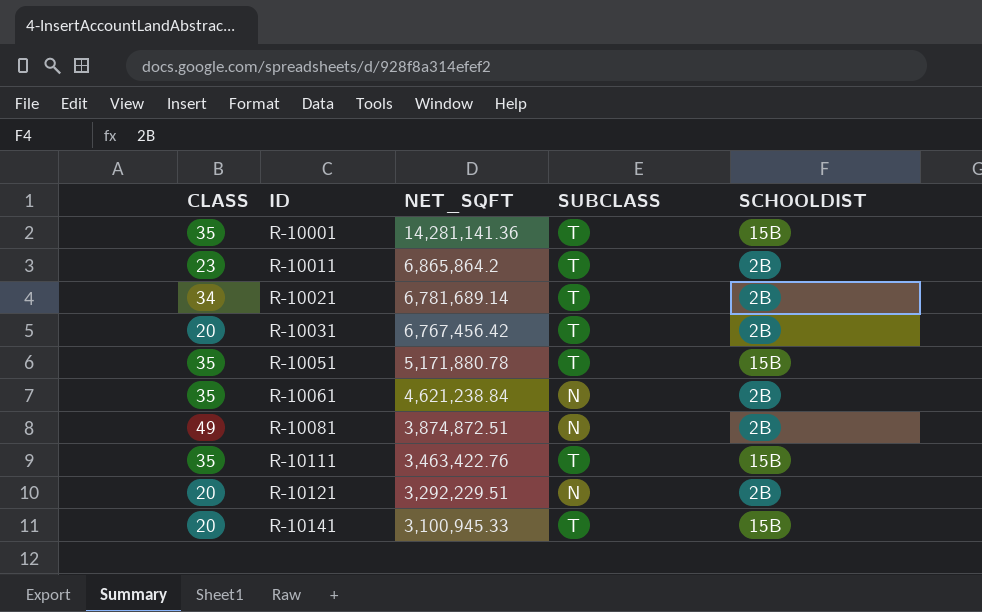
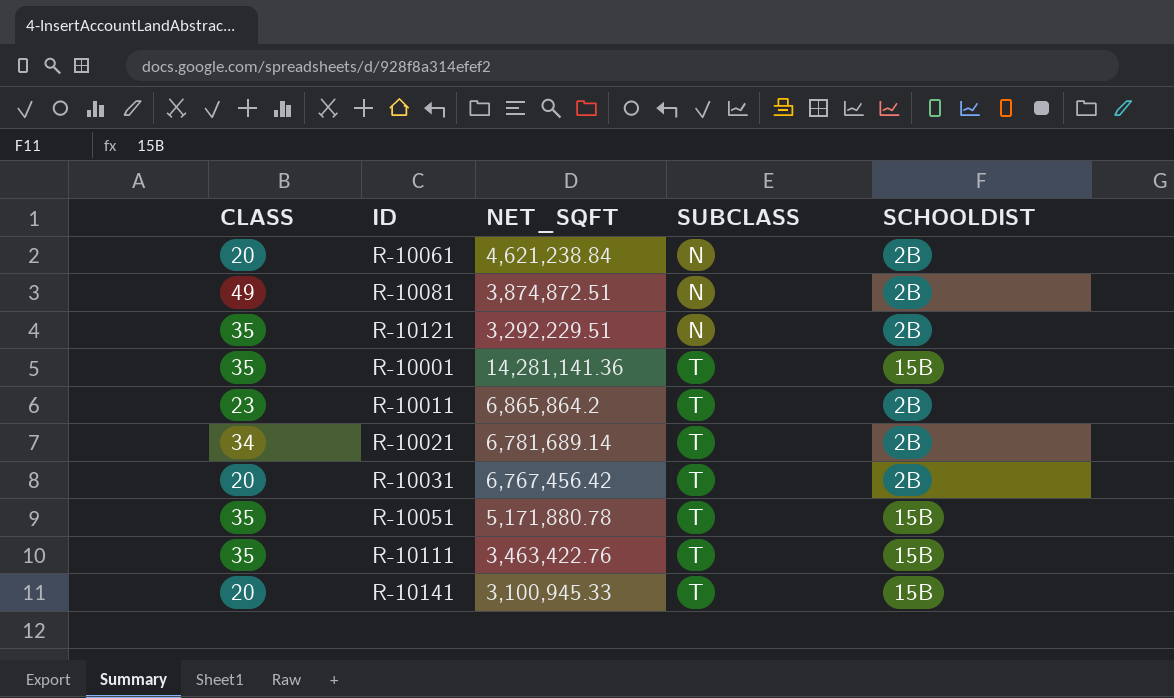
row order: ID ascending -> SUBCLASS ascending
R-10061 | CLASS: 35 -> 20
R-10121 | CLASS: 20 -> 35

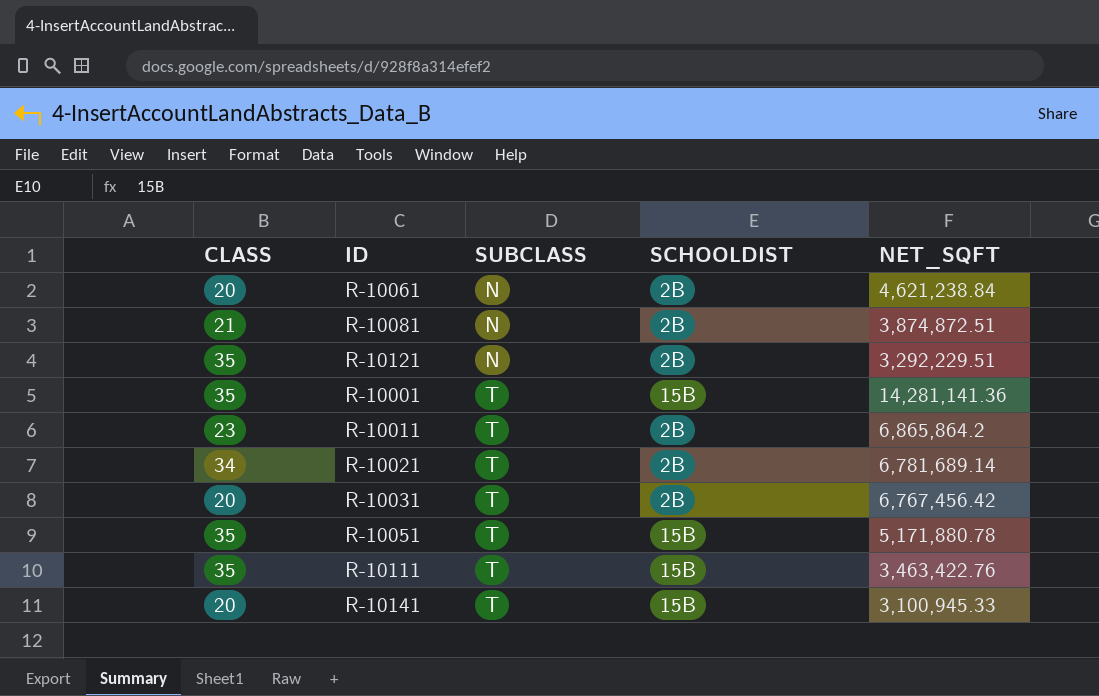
column NET_SQFT | position: 3 -> 5
R-10081 | CLASS: 49 -> 21

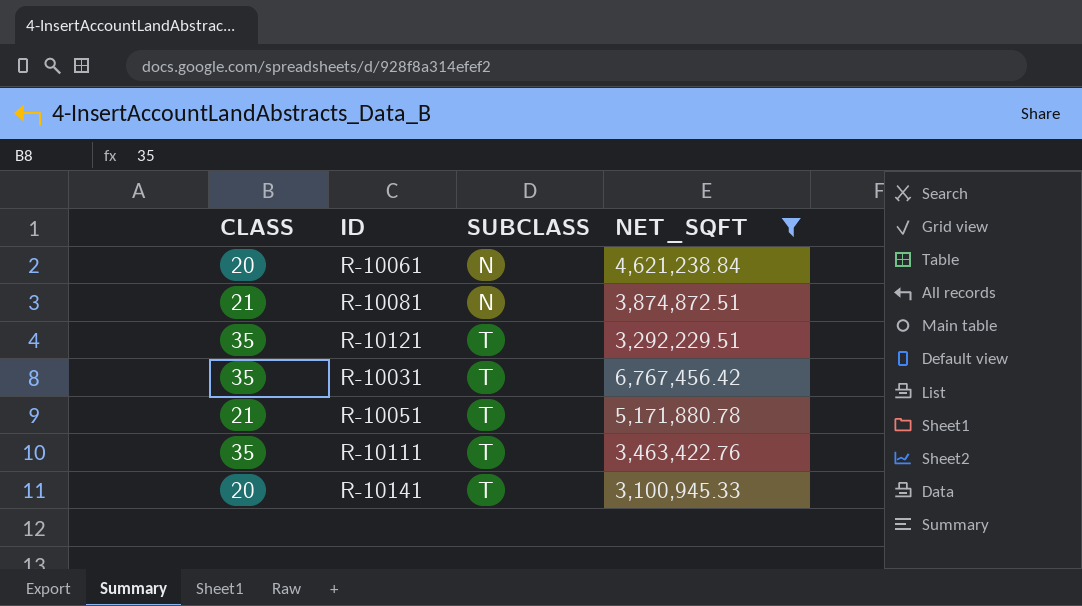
filter: none -> NET_SQFT <= 6,767,456.42
column SCHOOLDIST | position: 4 -> none
R-10121 | SUBCLASS: N -> T
R-10031 | CLASS: 20 -> 35
R-10051 | CLASS: 35 -> 21

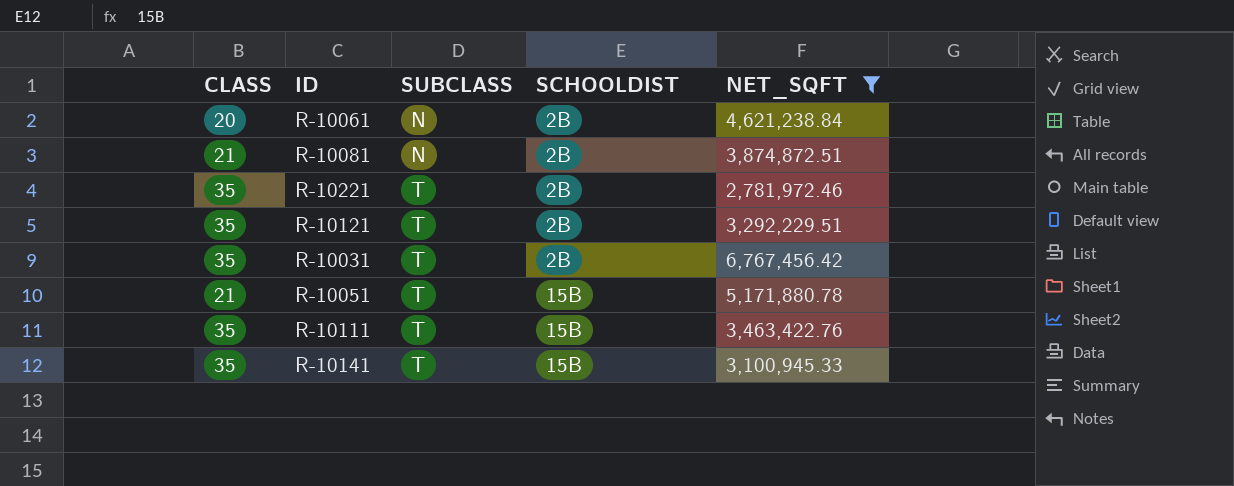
column SCHOOLDIST | position: none -> 4
row R-10221: none -> 35 | T | 2B | 2,781,972.46
R-10141 | CLASS: 20 -> 35

